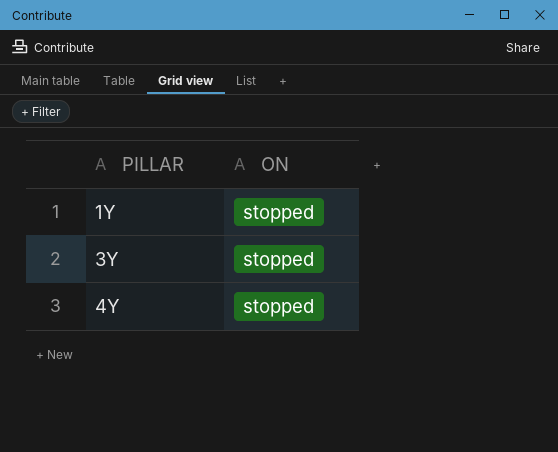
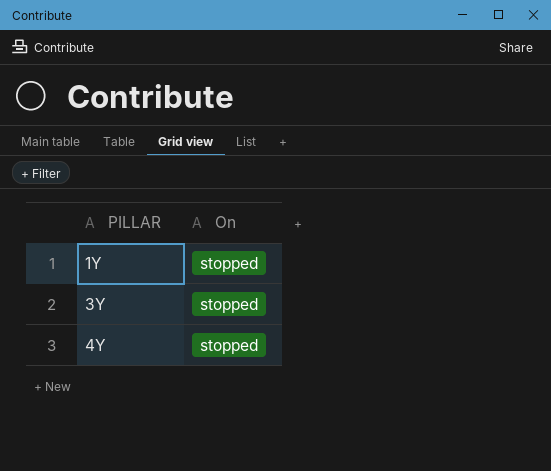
column name: ON -> On

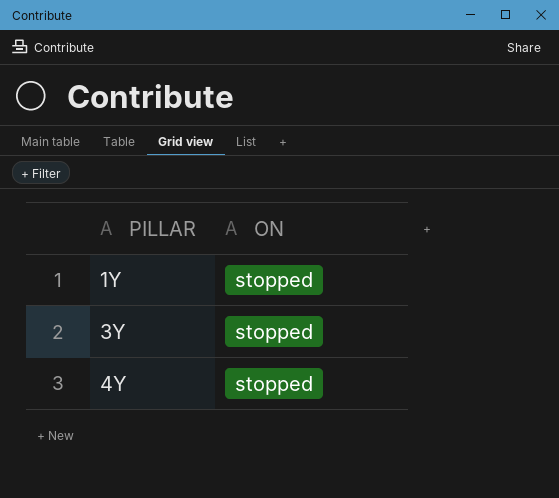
column name: On -> ON

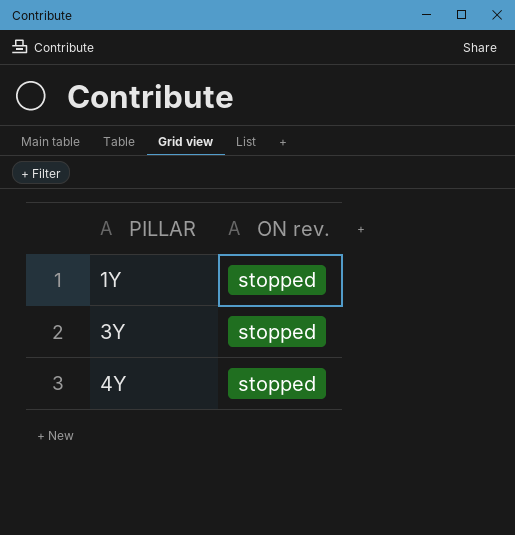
column name: ON -> ON rev.

